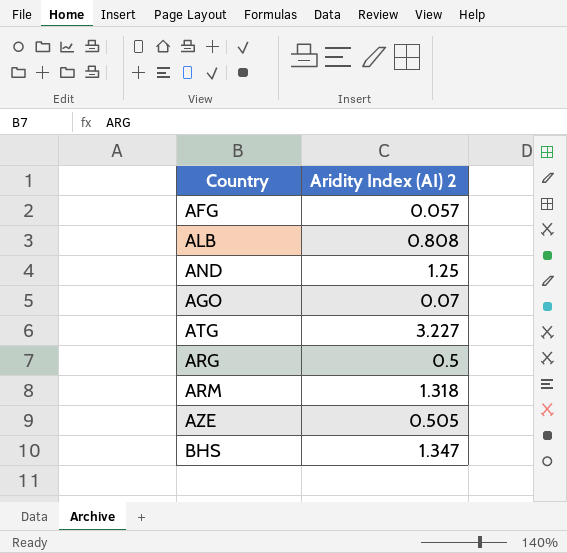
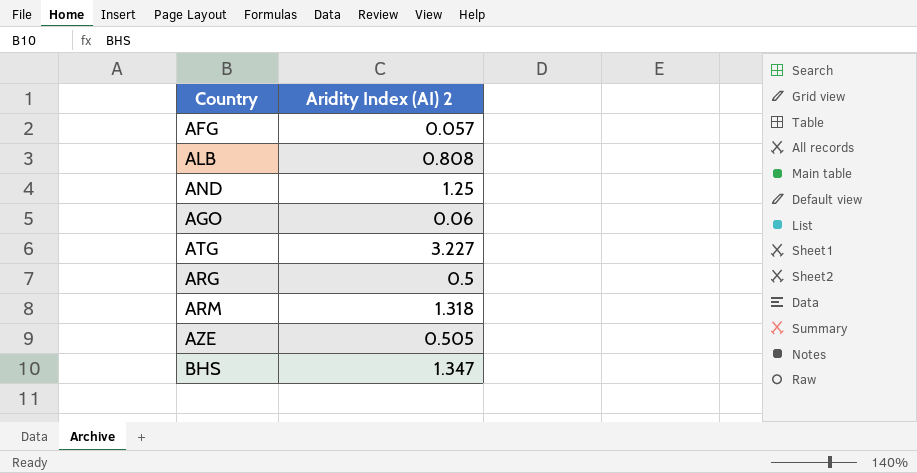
AGO | Aridity Index (AI) 2: 0.07 -> 0.06

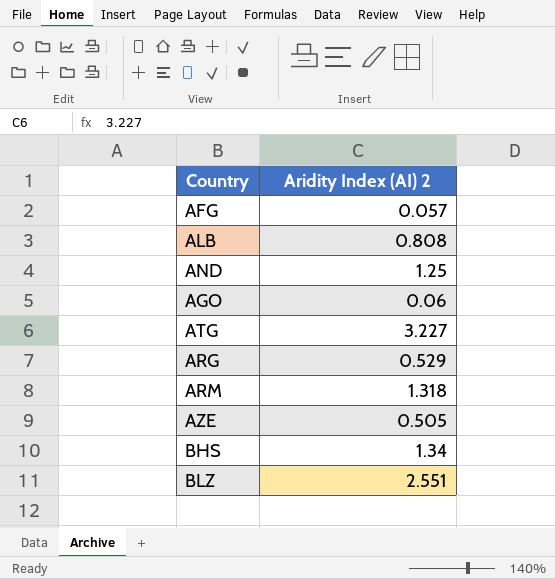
ARG | Aridity Index (AI) 2: 0.5 -> 0.529
BHS | Aridity Index (AI) 2: 1.347 -> 1.34
row BLZ: none -> 2.551

